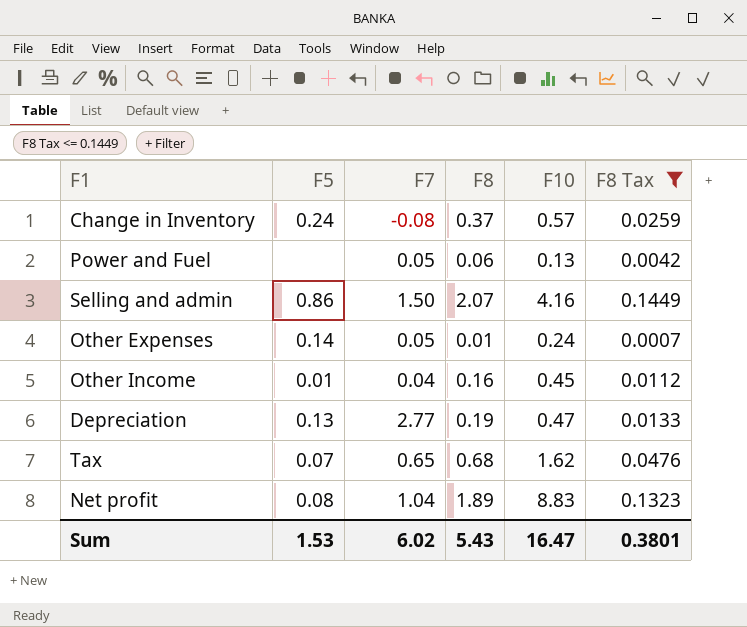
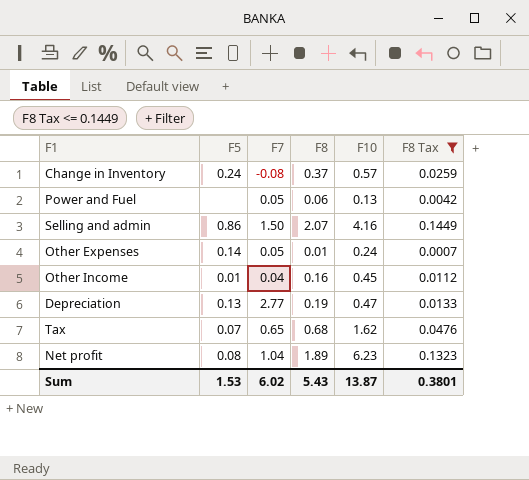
Net profit | F10: 8.83 -> 6.23
Sum | F10: 16.47 -> 13.87

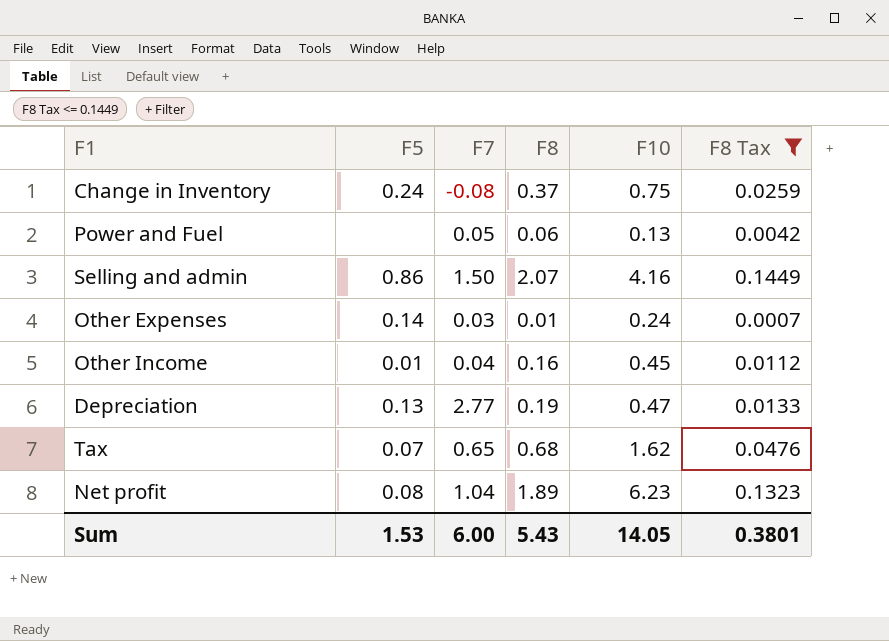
Change in Inventory | F10: 0.57 -> 0.75
Other Expenses | F7: 0.05 -> 0.03
Sum | F7: 6.02 -> 6.00
Sum | F10: 13.87 -> 14.05

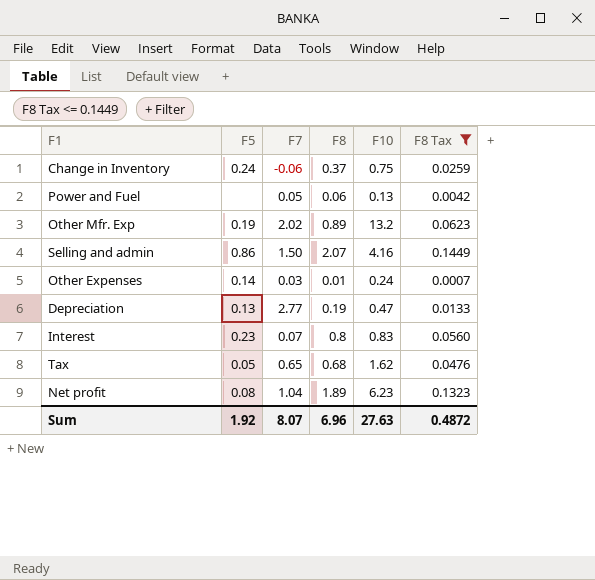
row Other Income: 0.01 | 0.04 | 0.16 | 0.45 | 0.0112 -> none
Change in Inventory | F7: -0.08 -> -0.06
row Other Mfr. Exp: none -> 0.19 | 2.02 | 0.89 | 13.2 | 0.0623
row Interest: none -> 0.23 | 0.07 | 0.8 | 0.83 | 0.0560
Tax | F5: 0.07 -> 0.05
Sum | F5: 1.53 -> 1.92
Sum | F7: 6.00 -> 8.07
Sum | F8: 5.43 -> 6.96
Sum | F10: 14.05 -> 27.63
Sum | F8 Tax: 0.3801 -> 0.4872

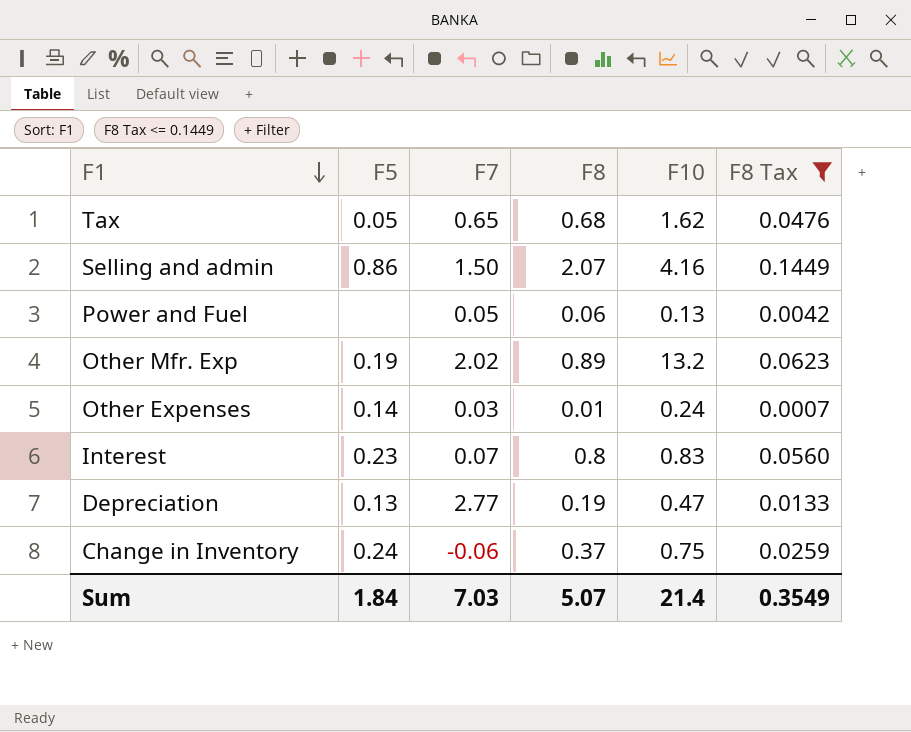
row order: none -> F1 descending
row Net profit: 0.08 | 1.04 | 1.89 | 6.23 | 0.1323 -> none
Sum | F5: 1.92 -> 1.84
Sum | F7: 8.07 -> 7.03
Sum | F8: 6.96 -> 5.07
Sum | F10: 27.63 -> 21.4
Sum | F8 Tax: 0.4872 -> 0.3549

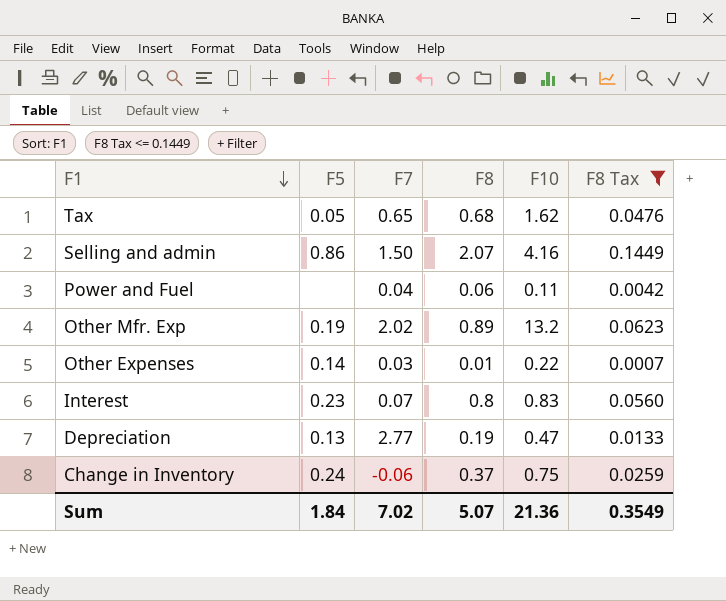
Power and Fuel | F7: 0.05 -> 0.04
Power and Fuel | F10: 0.13 -> 0.11
Other Expenses | F10: 0.24 -> 0.22
Sum | F7: 7.03 -> 7.02
Sum | F10: 21.4 -> 21.36

